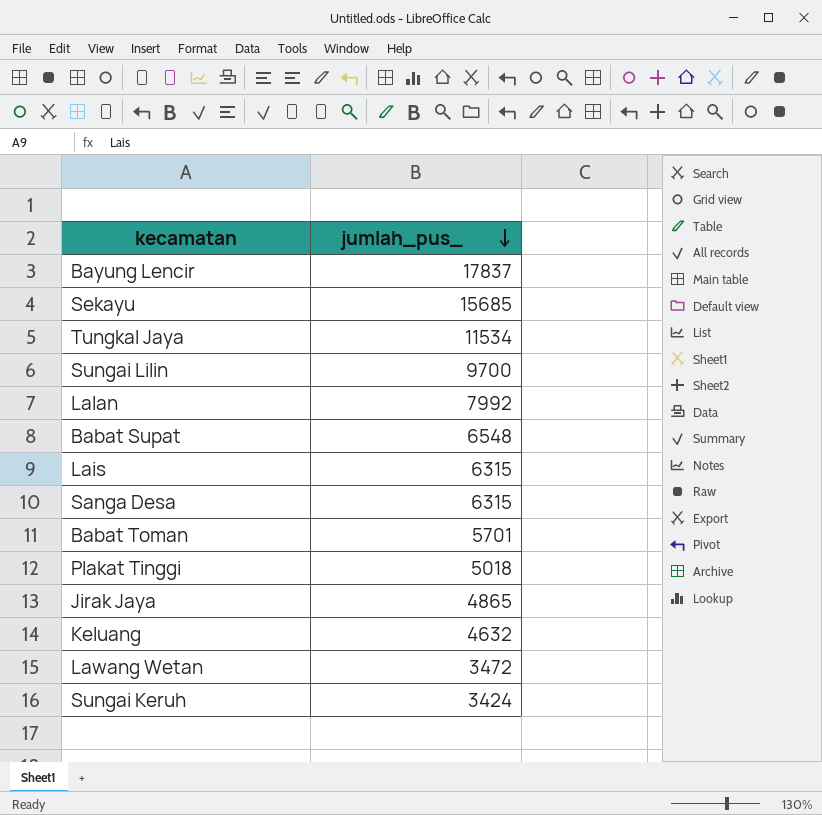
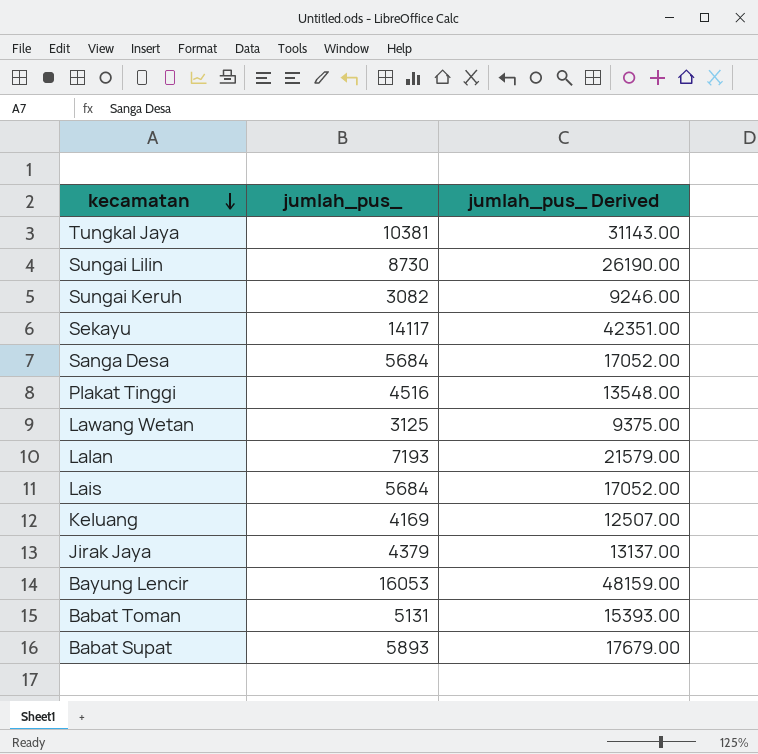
row order: jumlah_pus_ descending -> kecamatan descending
column jumlah_pus_ Derived | formula: none -> [jumlah_pus_] * 3
Tungkal Jaya | jumlah_pus_: 11534 -> 10381
Sungai Lilin | jumlah_pus_: 9700 -> 8730
Sungai Keruh | jumlah_pus_: 3424 -> 3082
Sekayu | jumlah_pus_: 15685 -> 14117
Sanga Desa | jumlah_pus_: 6315 -> 5684
Plakat Tinggi | jumlah_pus_: 5018 -> 4516
Lawang Wetan | jumlah_pus_: 3472 -> 3125
Lalan | jumlah_pus_: 7992 -> 7193
Lais | jumlah_pus_: 6315 -> 5684
Keluang | jumlah_pus_: 4632 -> 4169
Jirak Jaya | jumlah_pus_: 4865 -> 4379
Bayung Lencir | jumlah_pus_: 17837 -> 16053
Babat Toman | jumlah_pus_: 5701 -> 5131
Babat Supat | jumlah_pus_: 6548 -> 5893

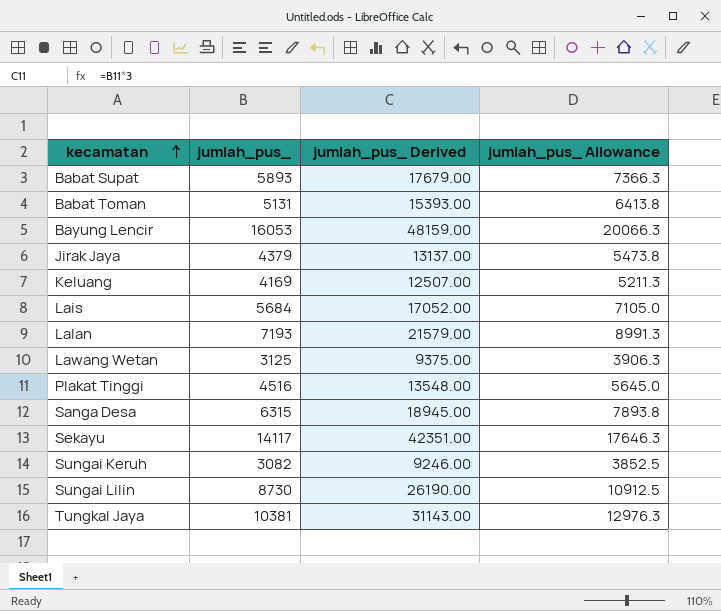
row order: kecamatan descending -> kecamatan ascending
column jumlah_pus_ Allowance | formula: none -> [jumlah_pus_] * 1.25
Sanga Desa | jumlah_pus_: 5684 -> 6315
Sanga Desa | jumlah_pus_ Derived: 17052.00 -> 18945.00

